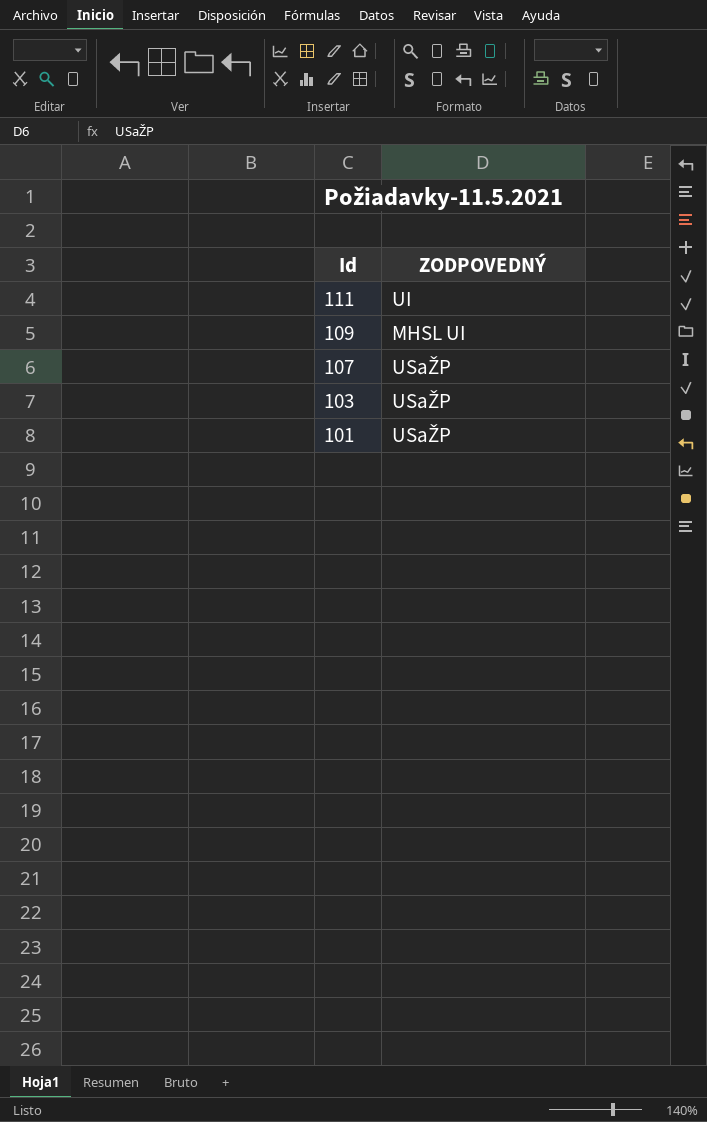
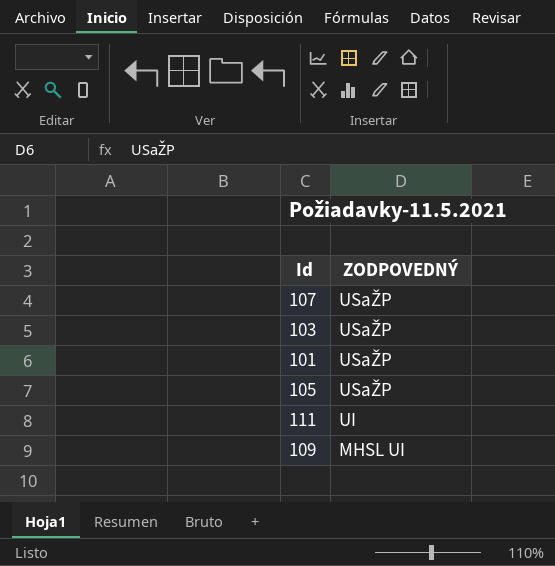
row order: Id descending -> ZODPOVEDNÝ descending
row 105: none -> USaŽP

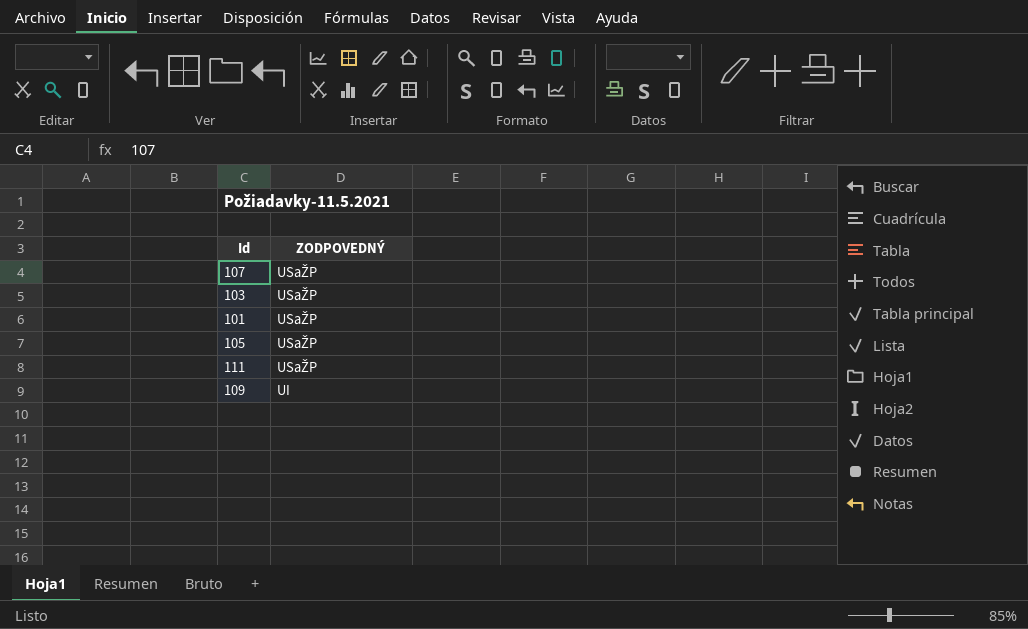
111 | ZODPOVEDNÝ: UI -> USaŽP
109 | ZODPOVEDNÝ: MHSL UI -> UI

